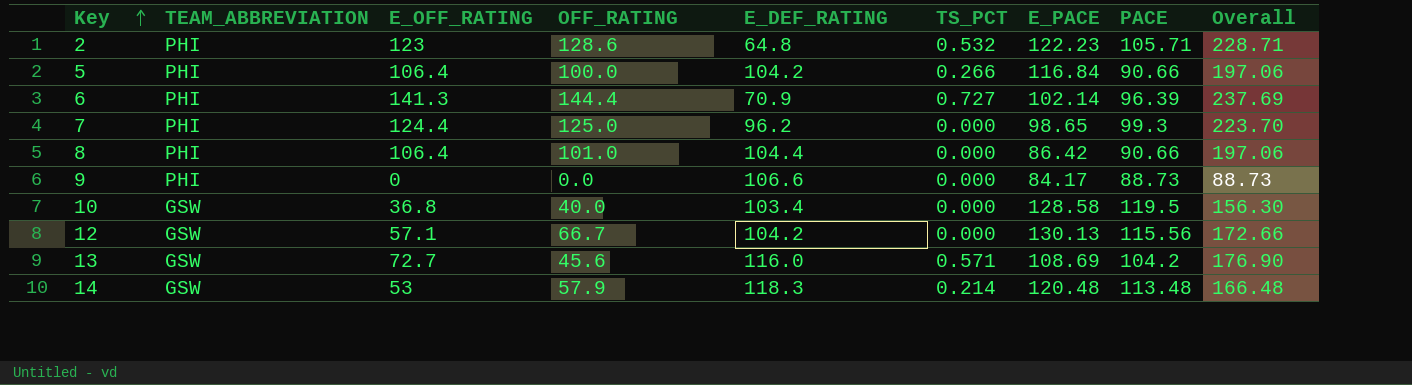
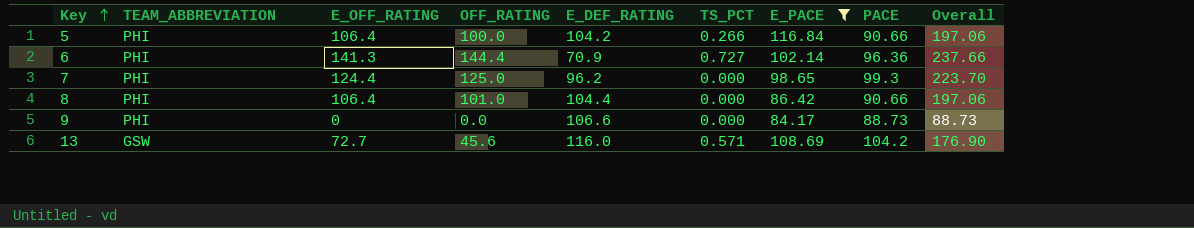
filter: none -> E_PACE <= 116.84
6 | PACE: 96.39 -> 96.36
6 | Overall: 237.69 -> 237.66

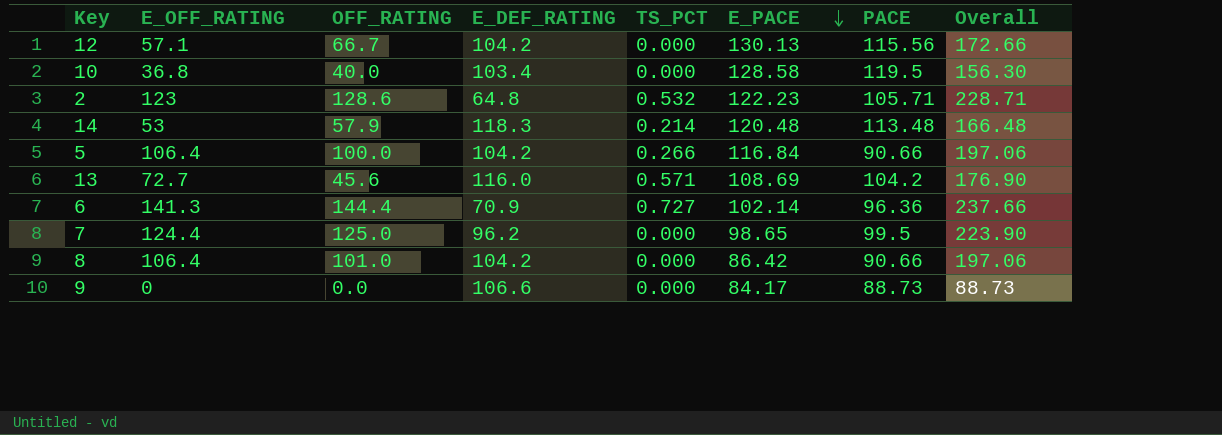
filter: E_PACE <= 116.84 -> none
row order: Key ascending -> E_PACE descending
column TEAM_ABBREVIATION | position: 2 -> none
7 | PACE: 99.3 -> 99.5
7 | Overall: 223.70 -> 223.90
8 | E_DEF_RATING: 104.4 -> 104.2

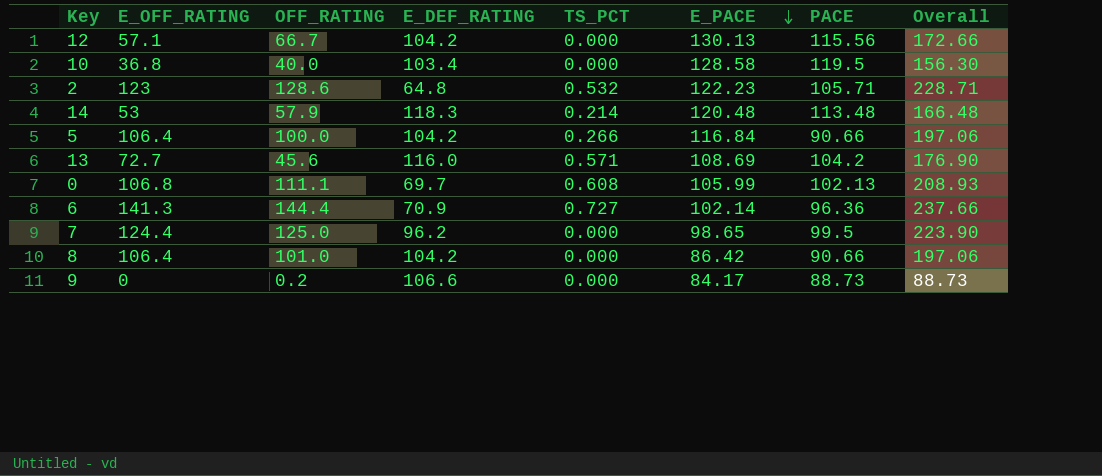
row 0: none -> 106.8 | 111.1 | 69.7 | 0.608 | 105.99 | 102.13 | 208.93
9 | OFF_RATING: 0.0 -> 0.2

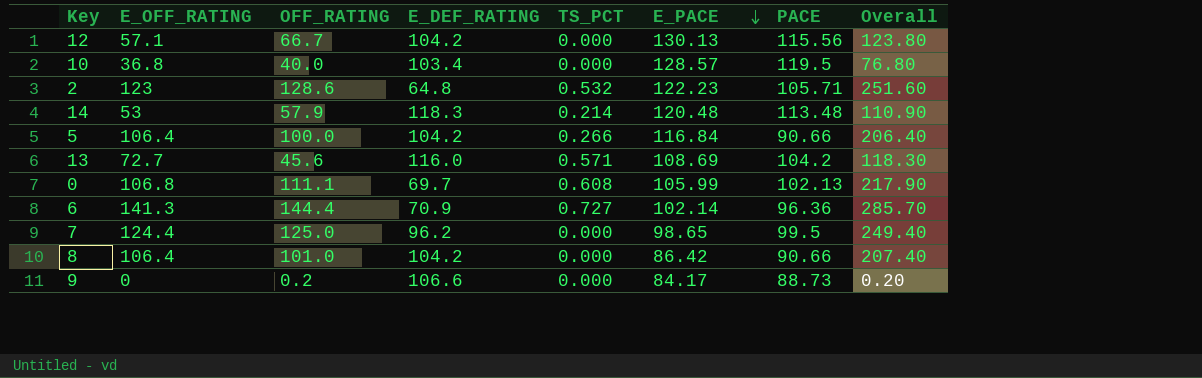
column Overall | formula: [E_OFF_RATING] + [PACE] -> [E_OFF_RATING] + [OFF_RATING]
10 | E_PACE: 128.58 -> 128.57

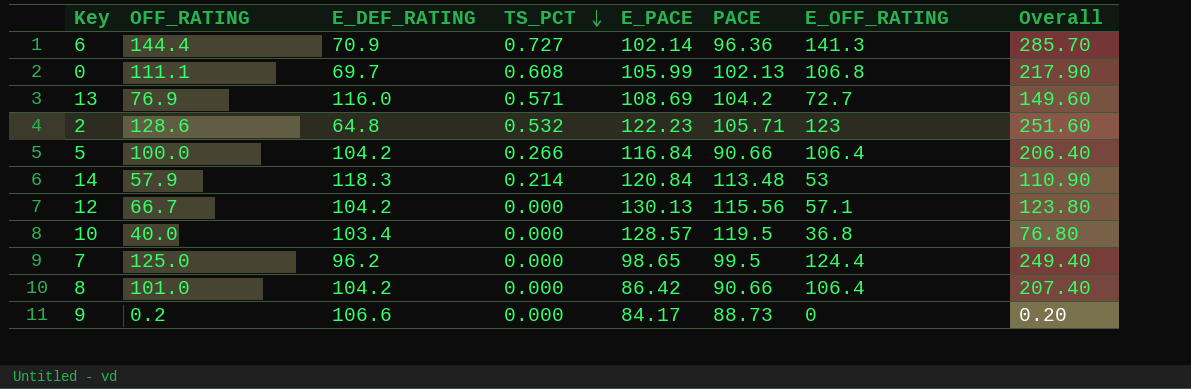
row order: E_PACE descending -> TS_PCT descending
column E_OFF_RATING | position: 2 -> 7
13 | OFF_RATING: 45.6 -> 76.9
13 | Overall: 118.30 -> 149.60
14 | E_PACE: 120.48 -> 120.84

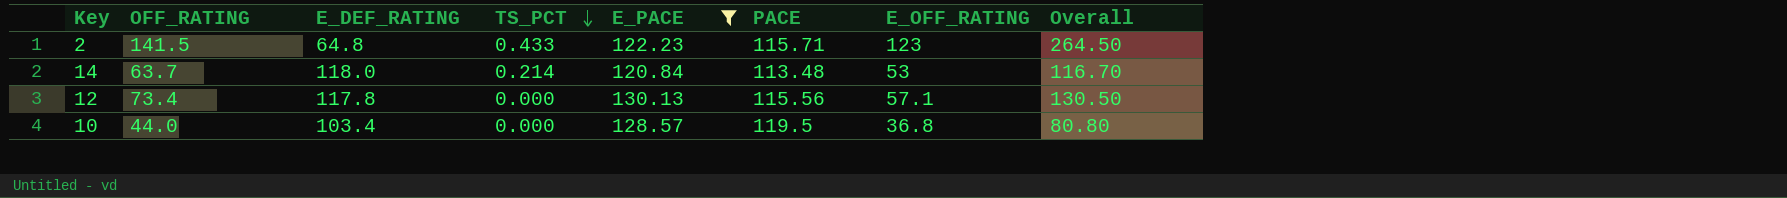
filter: none -> E_PACE >= 120.84
2 | OFF_RATING: 128.6 -> 141.5
2 | TS_PCT: 0.532 -> 0.433
2 | PACE: 105.71 -> 115.71
2 | Overall: 251.60 -> 264.50
14 | OFF_RATING: 57.9 -> 63.7
14 | E_DEF_RATING: 118.3 -> 118.0
14 | Overall: 110.90 -> 116.70
12 | OFF_RATING: 66.7 -> 73.4
12 | E_DEF_RATING: 104.2 -> 117.8
12 | Overall: 123.80 -> 130.50
10 | OFF_RATING: 40.0 -> 44.0
10 | Overall: 76.80 -> 80.80

